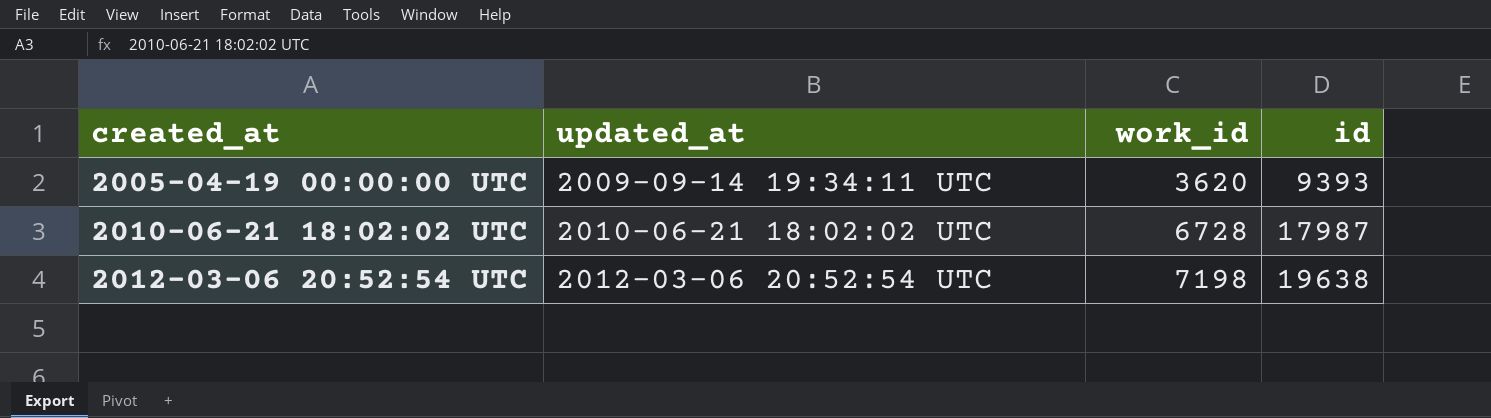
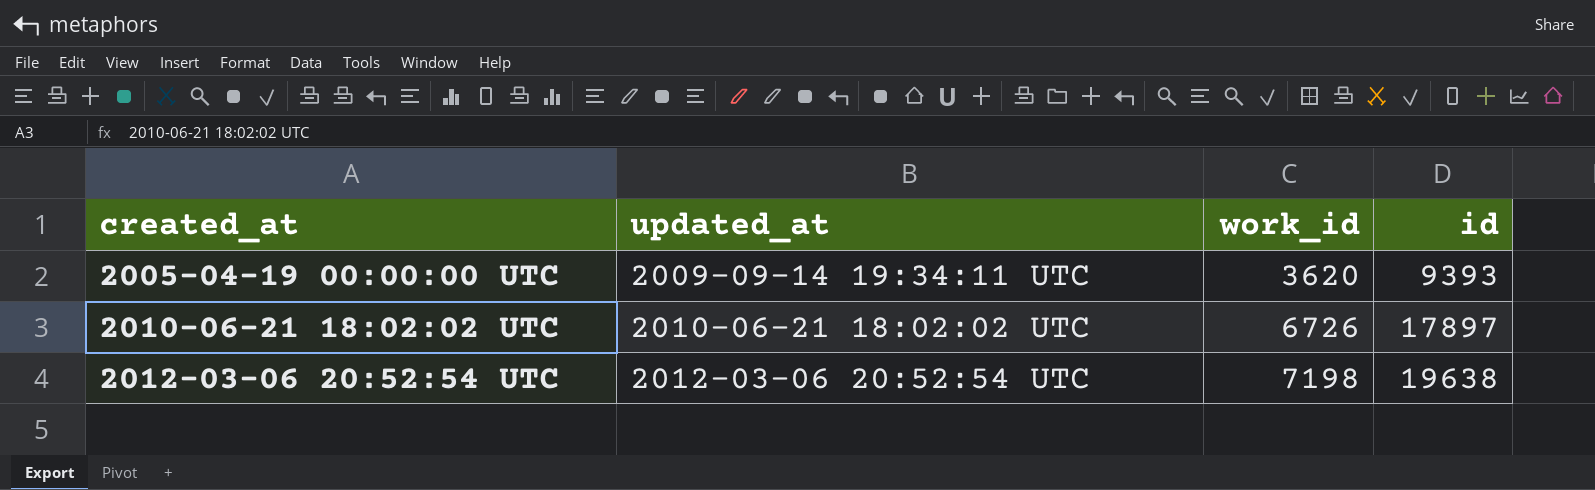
2010-06-21 18:02:02 UTC | work_id: 6728 -> 6726
2010-06-21 18:02:02 UTC | id: 17987 -> 17897

